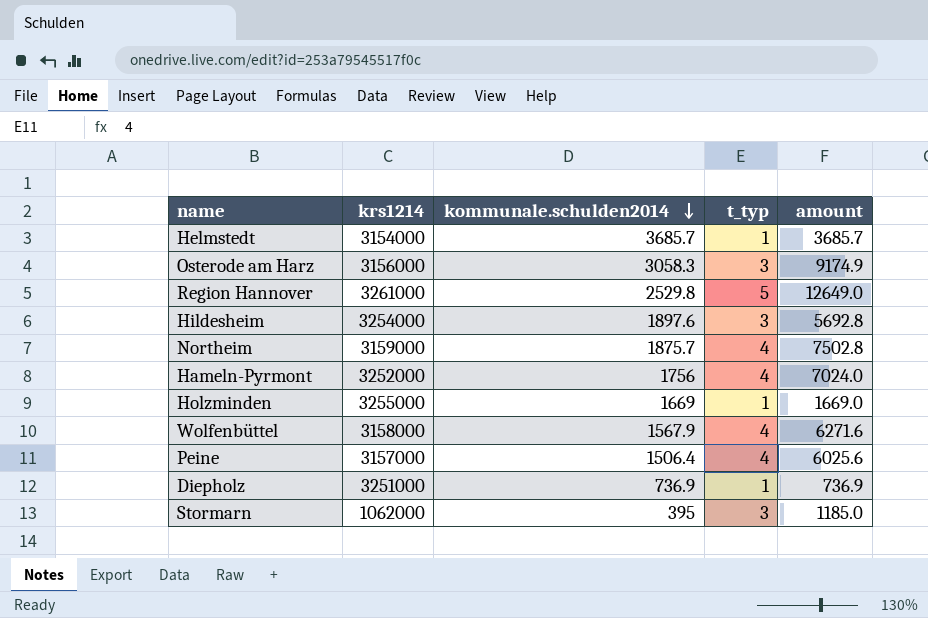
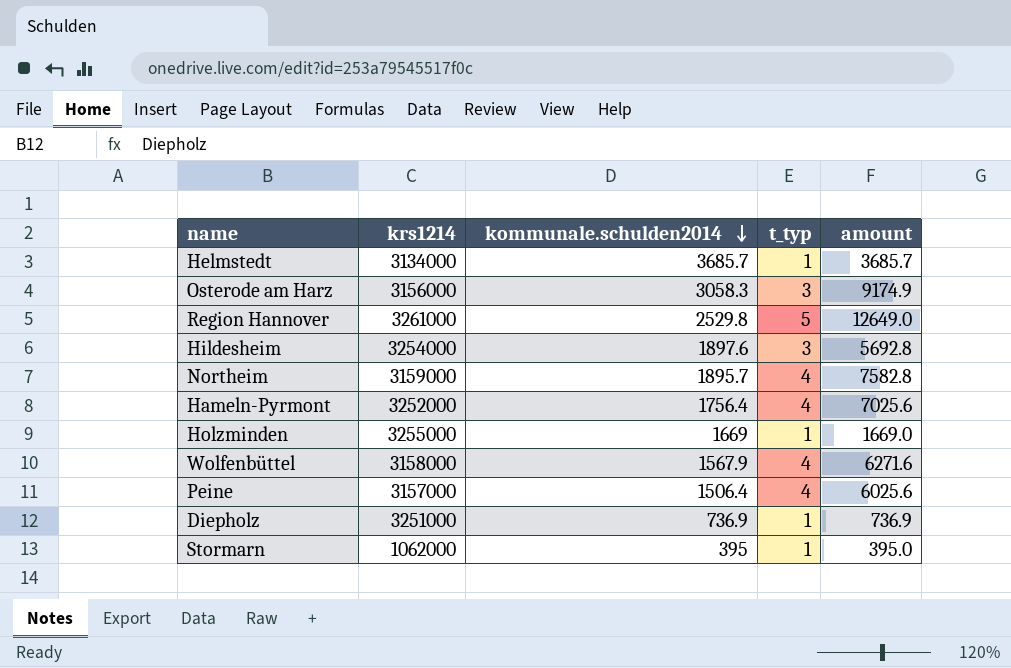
Helmstedt | krs1214: 3154000 -> 3134000
Northeim | kommunale.schulden2014: 1875.7 -> 1895.7
Northeim | amount: 7502.8 -> 7582.8
Hameln-Pyrmont | kommunale.schulden2014: 1756 -> 1756.4
Hameln-Pyrmont | amount: 7024.0 -> 7025.6
Stormarn | t_typ: 3 -> 1
Stormarn | amount: 1185.0 -> 395.0

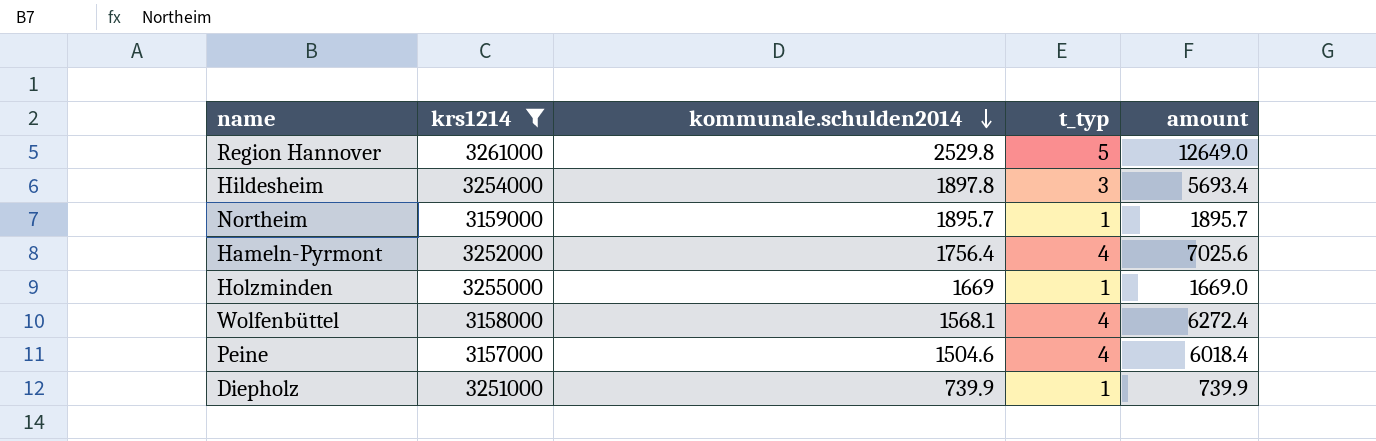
filter: none -> krs1214 >= 3157000
Hildesheim | kommunale.schulden2014: 1897.6 -> 1897.8
Hildesheim | amount: 5692.8 -> 5693.4
Northeim | t_typ: 4 -> 1
Northeim | amount: 7582.8 -> 1895.7
Wolfenbüttel | kommunale.schulden2014: 1567.9 -> 1568.1
Wolfenbüttel | amount: 6271.6 -> 6272.4
Peine | kommunale.schulden2014: 1506.4 -> 1504.6
Peine | amount: 6025.6 -> 6018.4
Diepholz | kommunale.schulden2014: 736.9 -> 739.9
Diepholz | amount: 736.9 -> 739.9

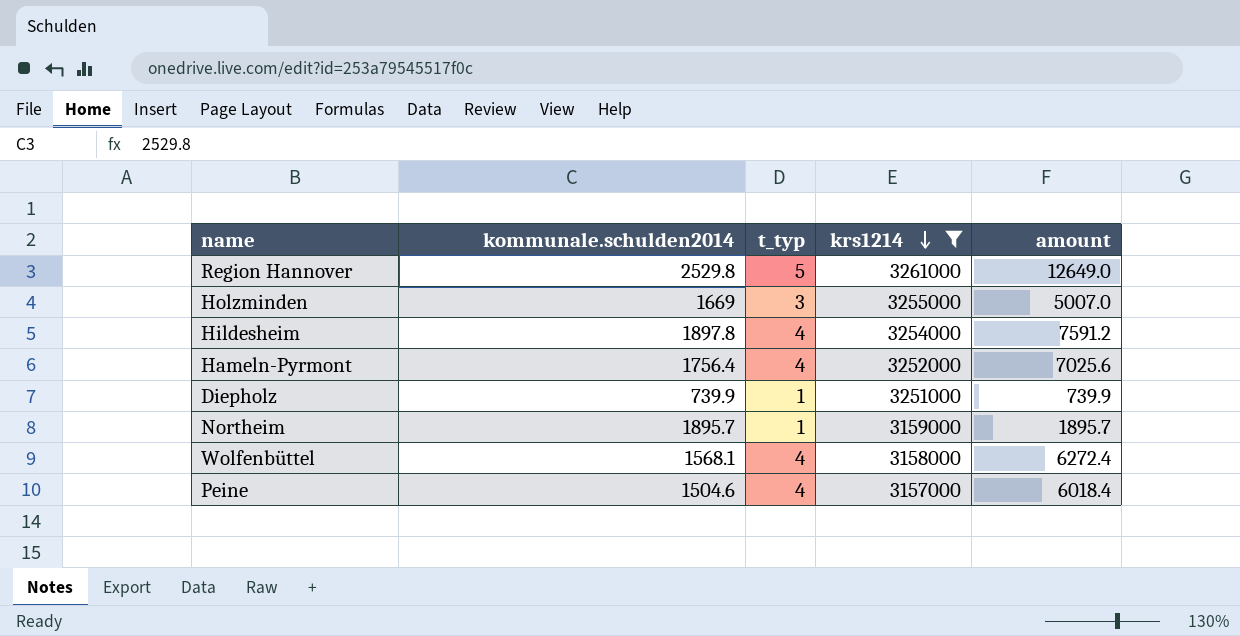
row order: kommunale.schulden2014 descending -> krs1214 descending
column krs1214 | position: 2 -> 4
Holzminden | t_typ: 1 -> 3
Holzminden | amount: 1669.0 -> 5007.0
Hildesheim | t_typ: 3 -> 4
Hildesheim | amount: 5693.4 -> 7591.2

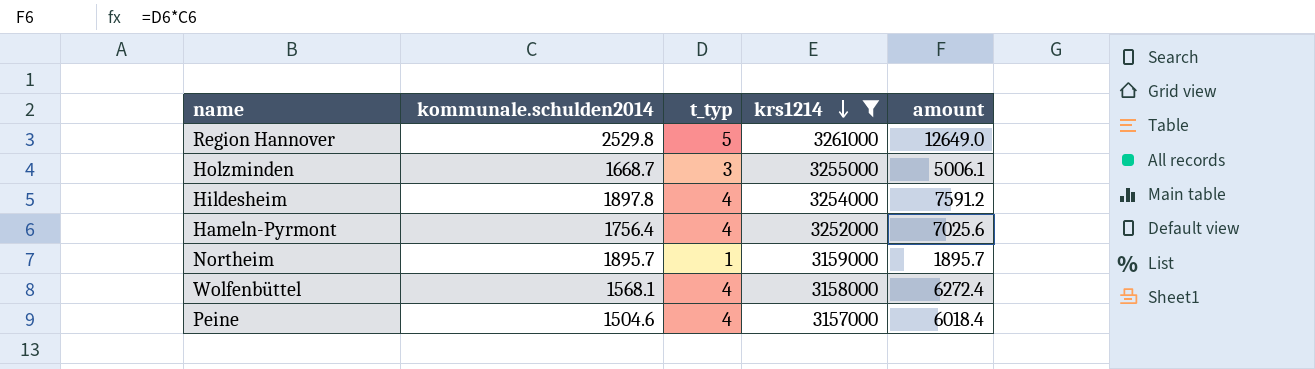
row Diepholz: 739.9 | 1 | 3251000 | 739.9 -> none
Holzminden | kommunale.schulden2014: 1669 -> 1668.7
Holzminden | amount: 5007.0 -> 5006.1

